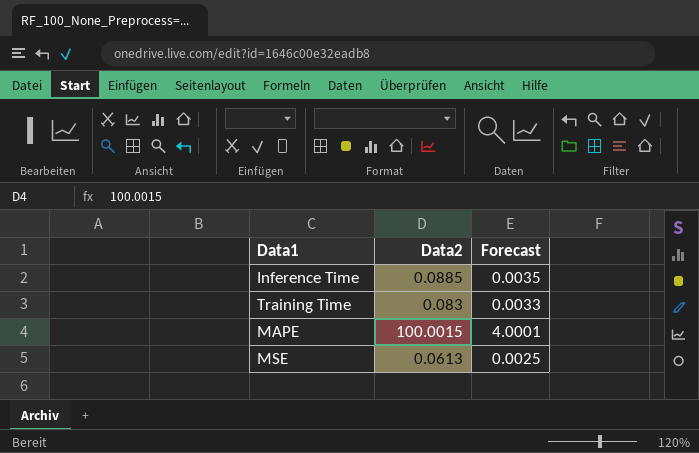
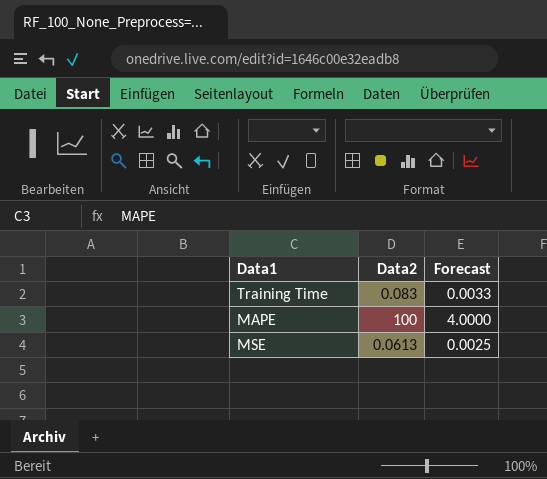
row Inference Time: 0.0885 | 0.0035 -> none
MAPE | Data2: 100.0015 -> 100
MAPE | Forecast: 4.0001 -> 4.0000

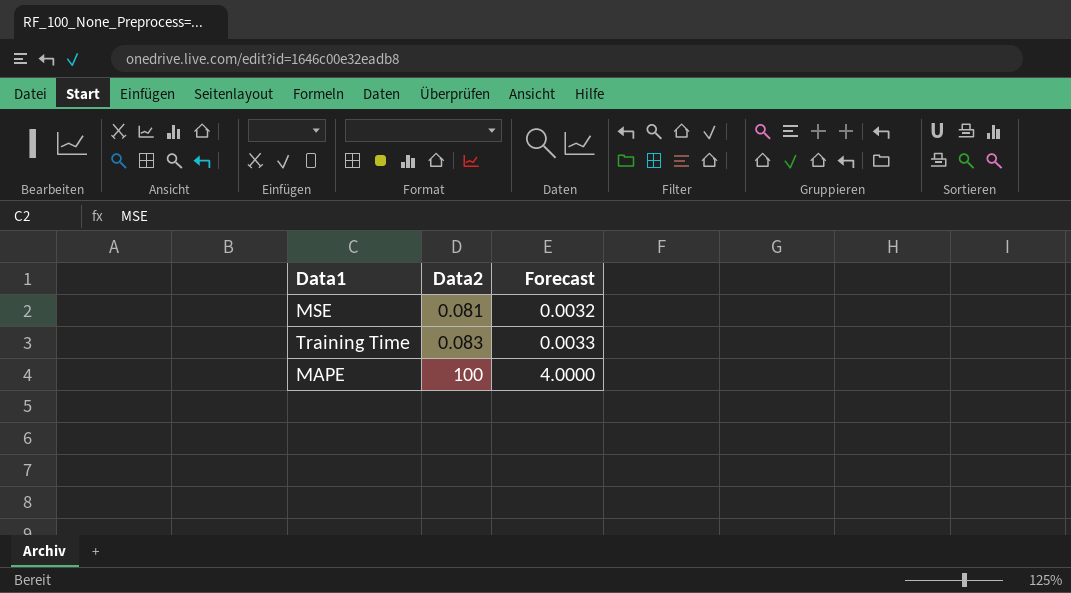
row order: none -> Data2 ascending
MSE | Data2: 0.0613 -> 0.081
MSE | Forecast: 0.0025 -> 0.0032

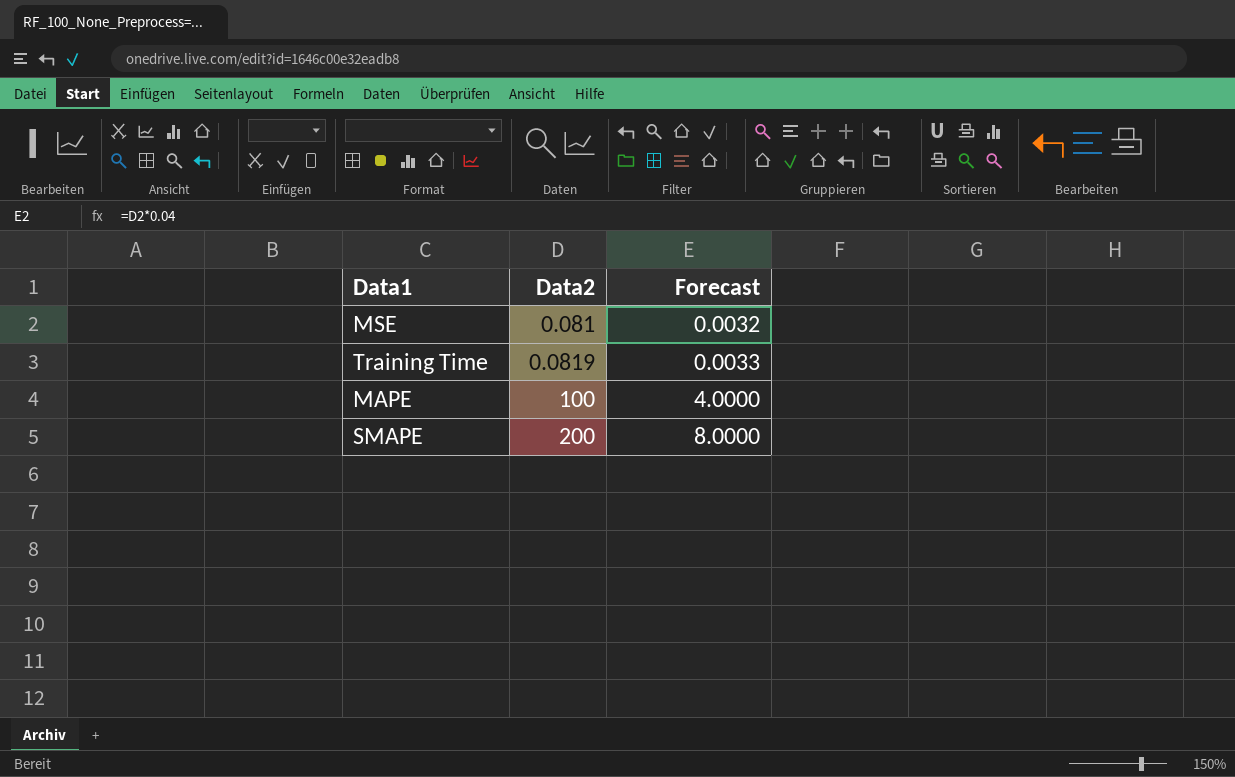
Training Time | Data2: 0.083 -> 0.0819
row SMAPE: none -> 200 | 8.0000

